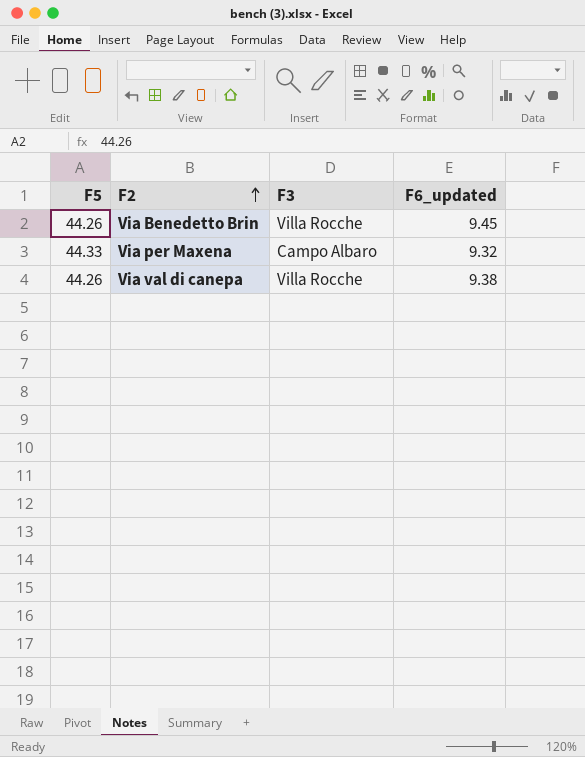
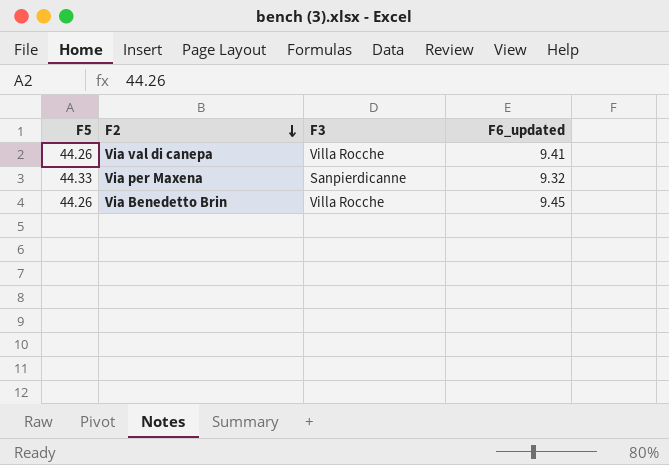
row order: F2 ascending -> F2 descending
Via val di canepa | F6_updated: 9.38 -> 9.41
Via per Maxena | F3: Campo Albaro -> Sanpierdicanne

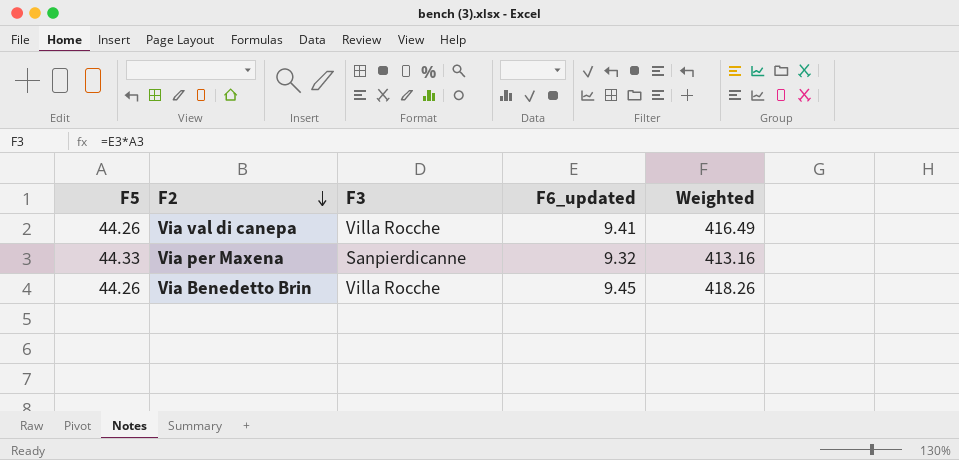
column Weighted | formula: none -> [F5] * [F6_updated]

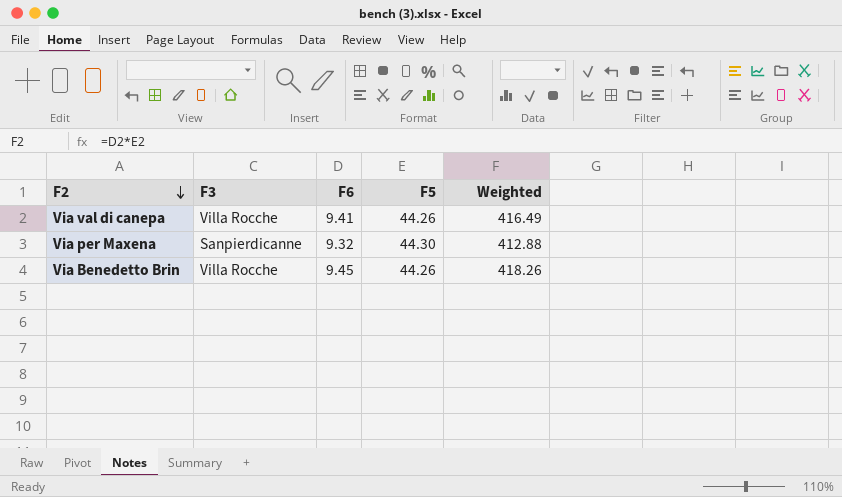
column name: F6_updated -> F6
column F5 | position: 1 -> 4
Via per Maxena | F5: 44.33 -> 44.30
Via per Maxena | Weighted: 413.16 -> 412.88

